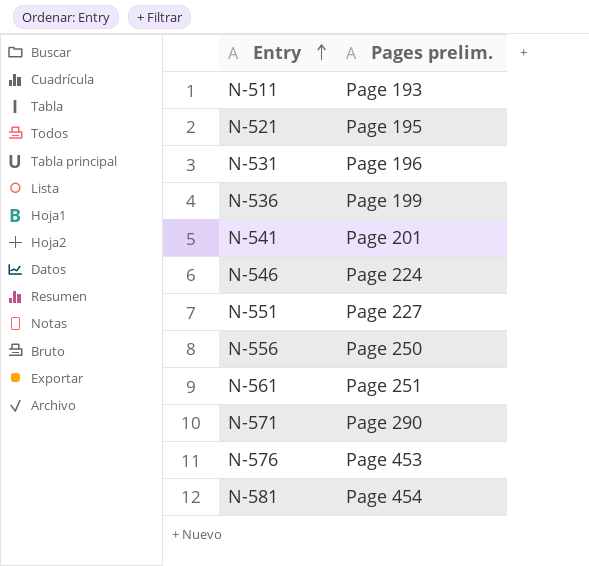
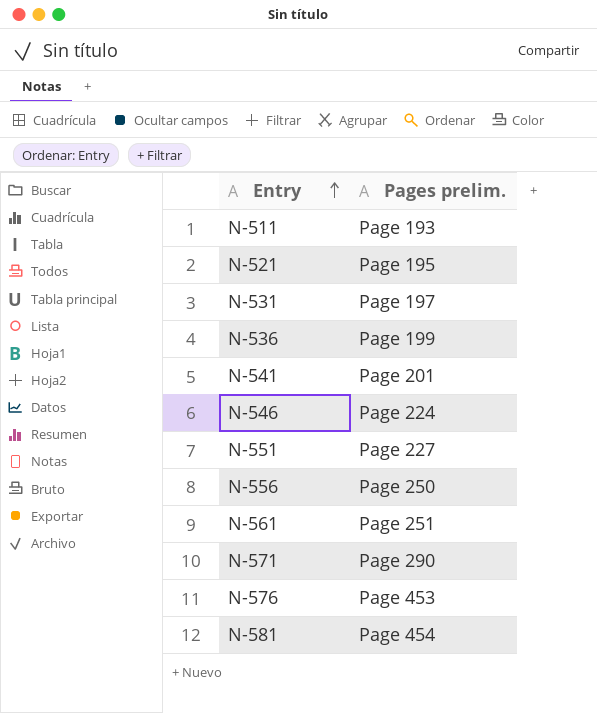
N-531 | Pages prelim.: Page 196 -> Page 197

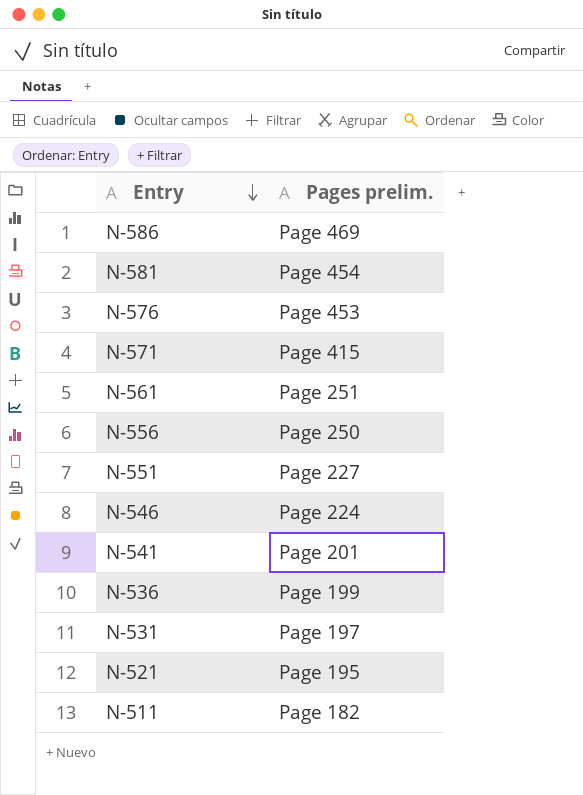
row order: Entry ascending -> Entry descending
row N-586: none -> Page 469
N-571 | Pages prelim.: Page 290 -> Page 415
N-511 | Pages prelim.: Page 193 -> Page 182

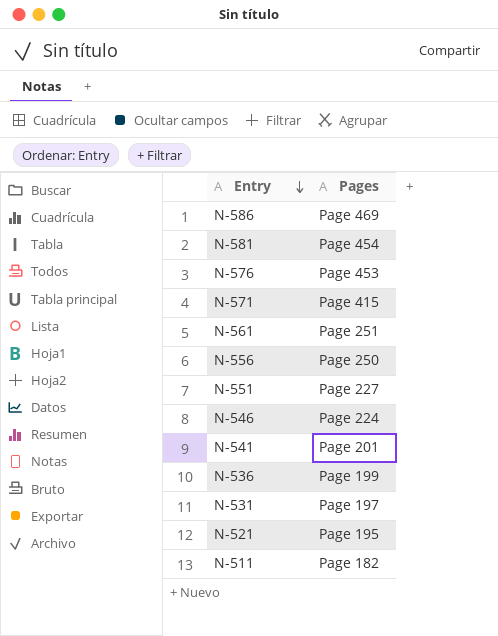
column name: Pages prelim. -> Pages

